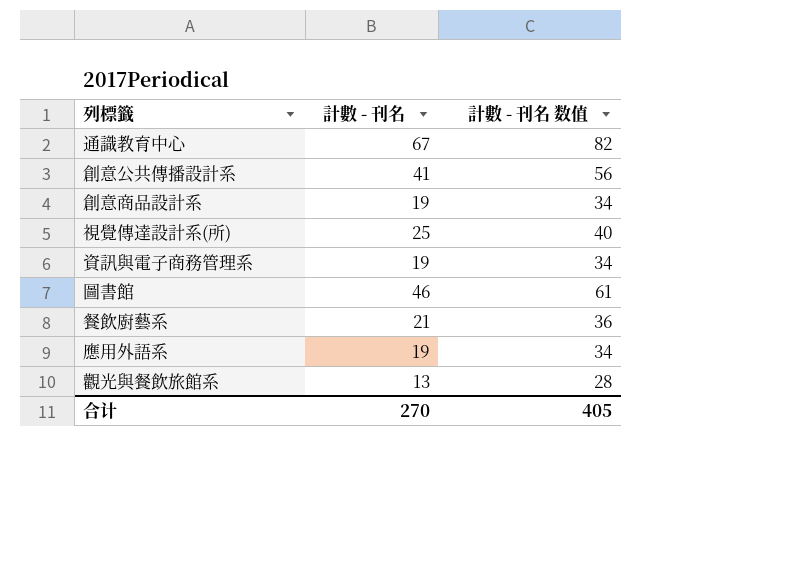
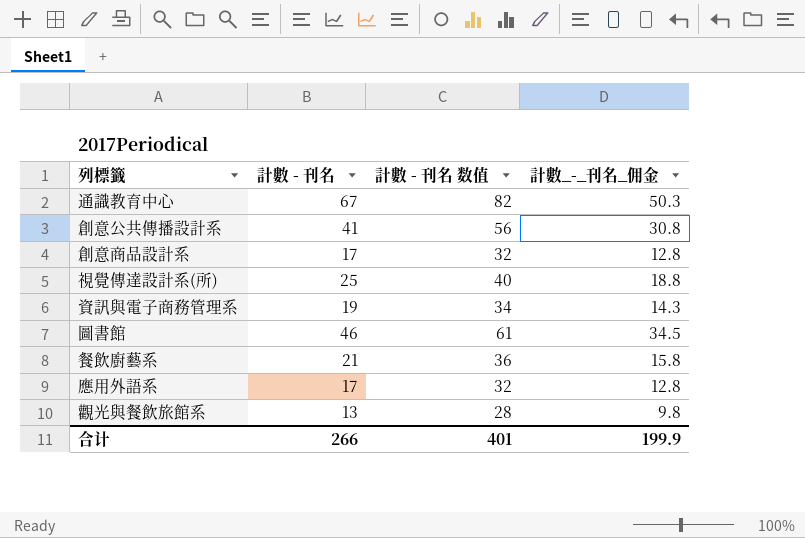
column 計數_-_刊名_佣金 | formula: none -> [計數 - 刊名] * 0.75
創意商品設計系 | 計數 - 刊名: 19 -> 17
創意商品設計系 | 計數 - 刊名 数值: 34 -> 32
應用外語系 | 計數 - 刊名: 19 -> 17
應用外語系 | 計數 - 刊名 数值: 34 -> 32
合计 | 計數 - 刊名: 270 -> 266
合计 | 計數 - 刊名 数值: 405 -> 401

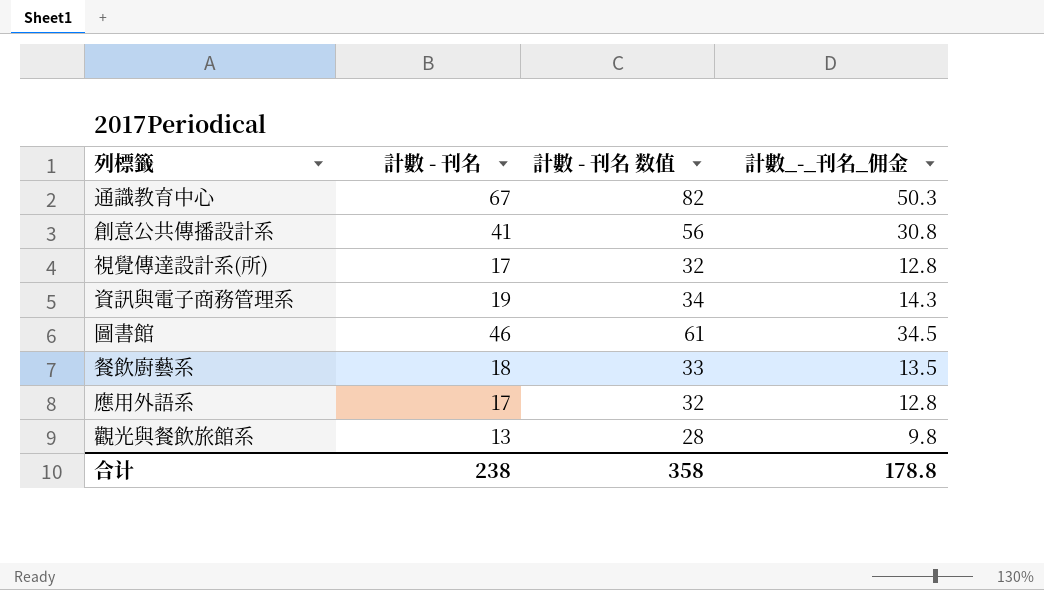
row 創意商品設計系: 17 | 32 | 12.8 -> none
視覺傳達設計系(所) | 計數 - 刊名: 25 -> 17
視覺傳達設計系(所) | 計數 - 刊名 数值: 40 -> 32
視覺傳達設計系(所) | 計數_-_刊名_佣金: 18.8 -> 12.8
餐飲廚藝系 | 計數 - 刊名: 21 -> 18
餐飲廚藝系 | 計數 - 刊名 数值: 36 -> 33
餐飲廚藝系 | 計數_-_刊名_佣金: 15.8 -> 13.5
合计 | 計數 - 刊名: 266 -> 238
合计 | 計數 - 刊名 数值: 401 -> 358
合计 | 計數_-_刊名_佣金: 199.9 -> 178.8

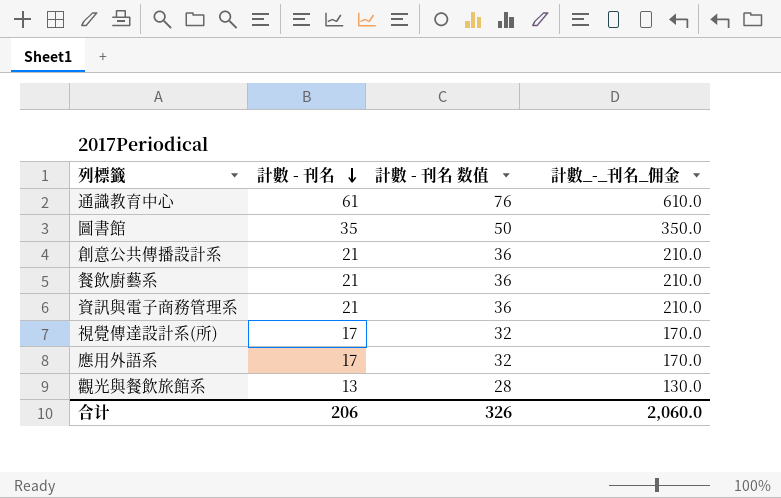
row order: none -> 計數 - 刊名 descending
column 計數_-_刊名_佣金 | formula: [計數 - 刊名] * 0.75 -> [計數 - 刊名] * 10
通識教育中心 | 計數 - 刊名: 67 -> 61
通識教育中心 | 計數 - 刊名 数值: 82 -> 76
圖書館 | 計數 - 刊名: 46 -> 35
圖書館 | 計數 - 刊名 数值: 61 -> 50
創意公共傳播設計系 | 計數 - 刊名: 41 -> 21
創意公共傳播設計系 | 計數 - 刊名 数值: 56 -> 36
餐飲廚藝系 | 計數 - 刊名: 18 -> 21
餐飲廚藝系 | 計數 - 刊名 数值: 33 -> 36
資訊與電子商務管理系 | 計數 - 刊名: 19 -> 21
資訊與電子商務管理系 | 計數 - 刊名 数值: 34 -> 36
合计 | 計數 - 刊名: 238 -> 206
合计 | 計數 - 刊名 数值: 358 -> 326
合计 | 計數_-_刊名_佣金: 178.8 -> 2,060.0

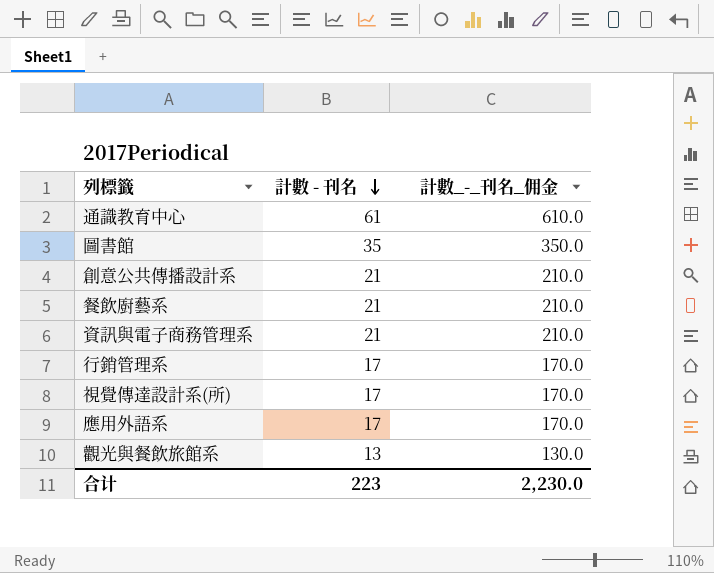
column 計數 - 刊名 数值 | formula: [計數 - 刊名] + 15 -> none
row 行銷管理系: none -> 17 | 170.0
合计 | 計數 - 刊名: 206 -> 223
合计 | 計數_-_刊名_佣金: 2,060.0 -> 2,230.0

